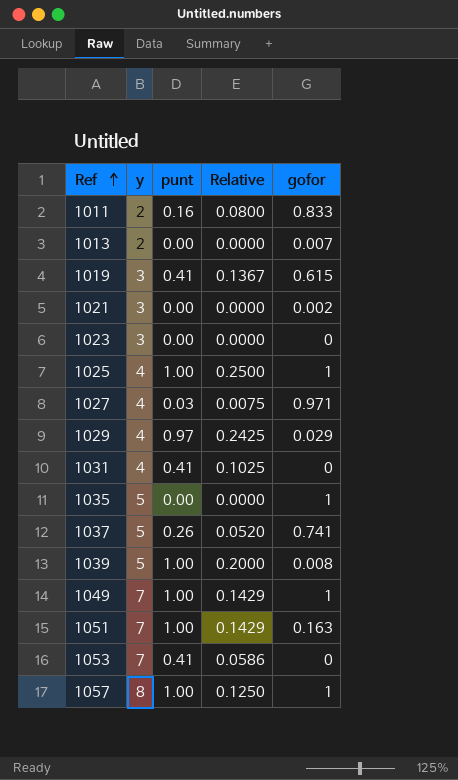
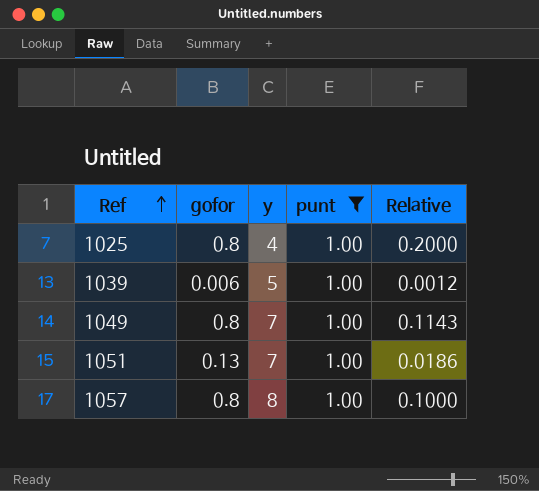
filter: none -> punt = 1.00
column gofor | position: 5 -> 2
column Relative | formula: [punt] / [y] -> [gofor] / [y]
1025 | gofor: 1 -> 0.8
1039 | gofor: 0.008 -> 0.006
1049 | gofor: 1 -> 0.8
1051 | gofor: 0.163 -> 0.13
1057 | gofor: 1 -> 0.8

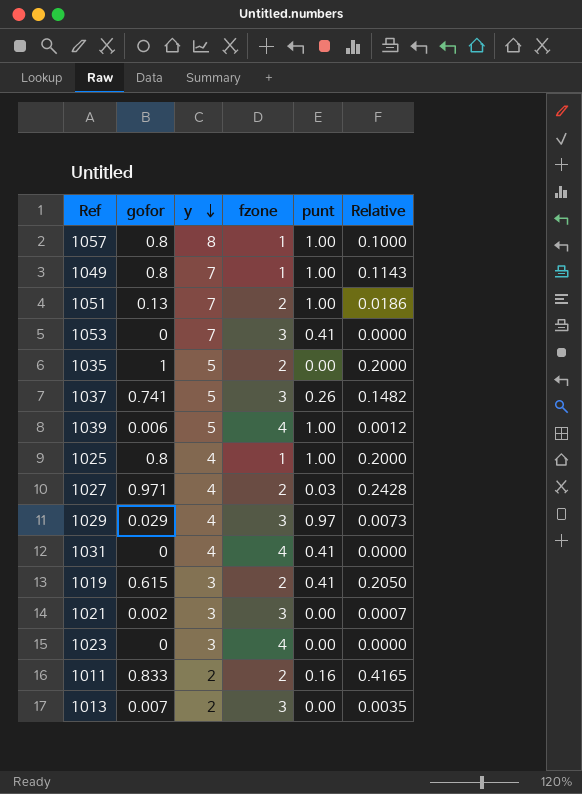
filter: punt = 1.00 -> none
row order: Ref ascending -> y descending
column fzone | position: none -> 4

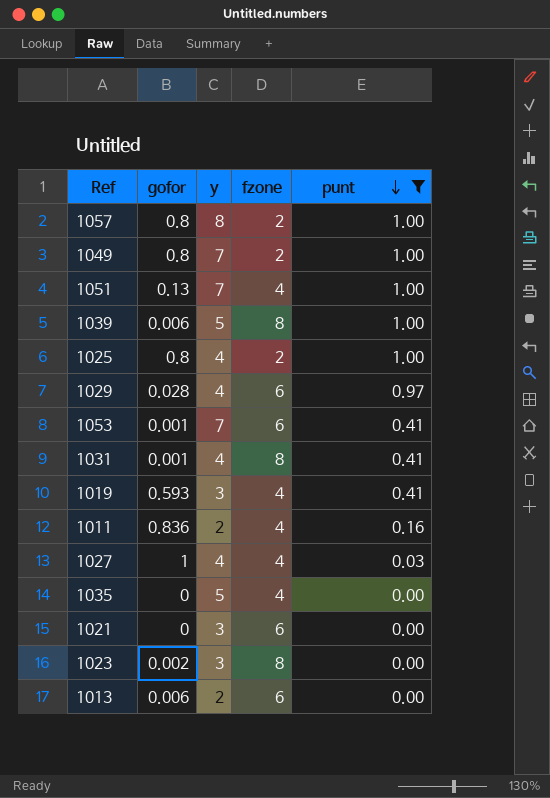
filter: none -> punt != 0.26
row order: y descending -> punt descending
column Relative | formula: [gofor] / [y] -> none
1057 | fzone: 1 -> 2
1049 | fzone: 1 -> 2
1051 | fzone: 2 -> 4
1039 | fzone: 4 -> 8
1025 | fzone: 1 -> 2
1029 | gofor: 0.029 -> 0.028
1029 | fzone: 3 -> 6
1053 | gofor: 0 -> 0.001
1053 | fzone: 3 -> 6
1031 | gofor: 0 -> 0.001
1031 | fzone: 4 -> 8
1019 | gofor: 0.615 -> 0.593
1019 | fzone: 2 -> 4
1011 | gofor: 0.833 -> 0.836
1011 | fzone: 2 -> 4
1027 | gofor: 0.971 -> 1
1027 | fzone: 2 -> 4
1035 | gofor: 1 -> 0
1035 | fzone: 2 -> 4
1021 | gofor: 0.002 -> 0
1021 | fzone: 3 -> 6
1023 | gofor: 0 -> 0.002
1023 | fzone: 4 -> 8
1013 | gofor: 0.007 -> 0.006
1013 | fzone: 3 -> 6

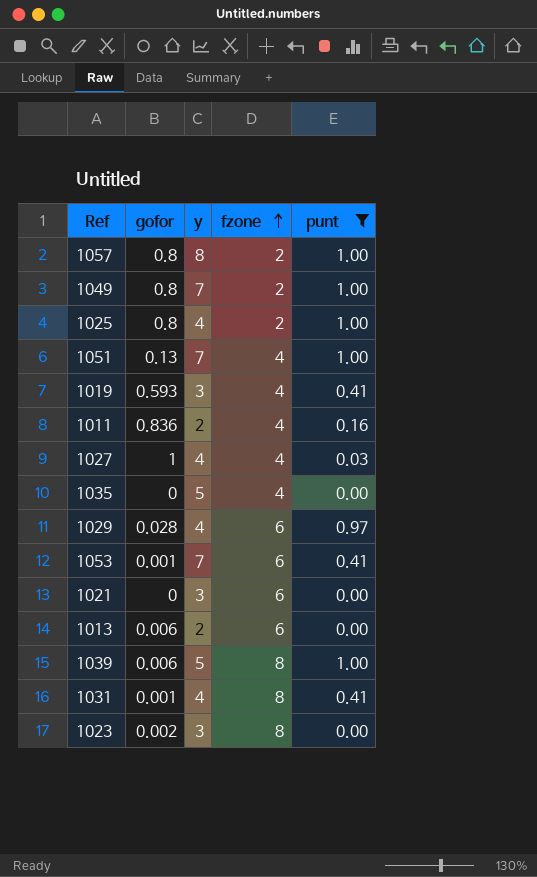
row order: punt descending -> fzone ascending

